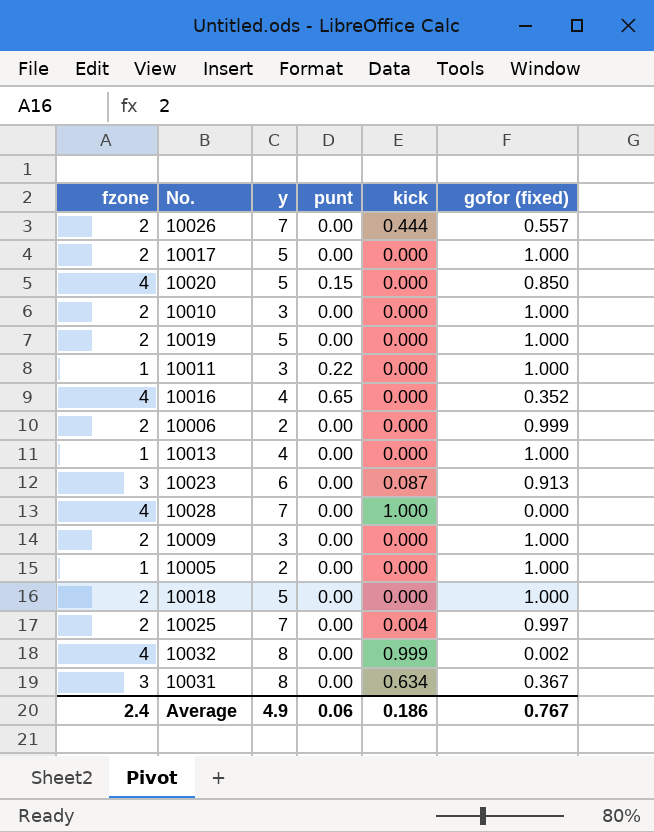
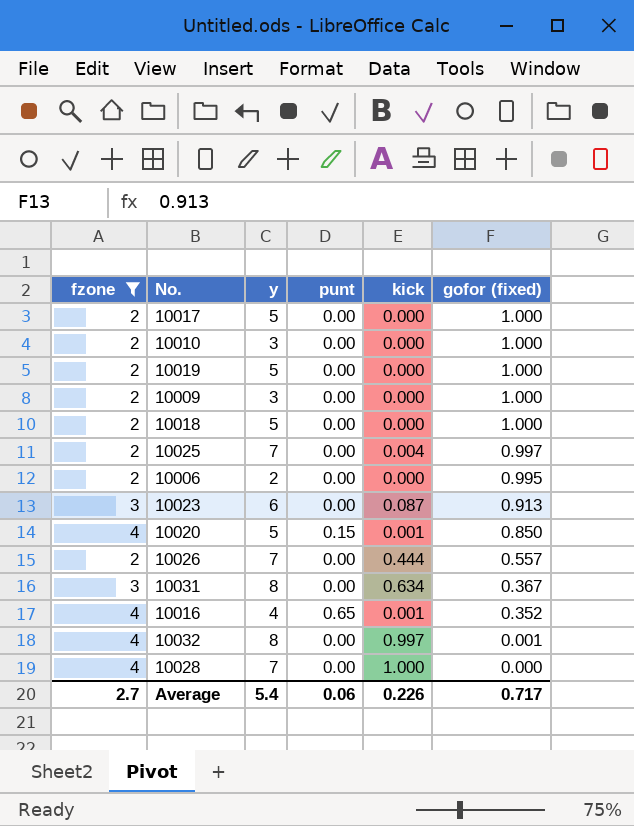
filter: none -> fzone != 1
row order: none -> gofor (fixed) descending
10006 | gofor (fixed): 0.999 -> 0.995
10020 | kick: 0.000 -> 0.001
10016 | kick: 0.000 -> 0.001
10032 | kick: 0.999 -> 0.997
10032 | gofor (fixed): 0.002 -> 0.001
Average | fzone: 2.4 -> 2.7
Average | y: 4.9 -> 5.4
Average | kick: 0.186 -> 0.226
Average | gofor (fixed): 0.767 -> 0.717

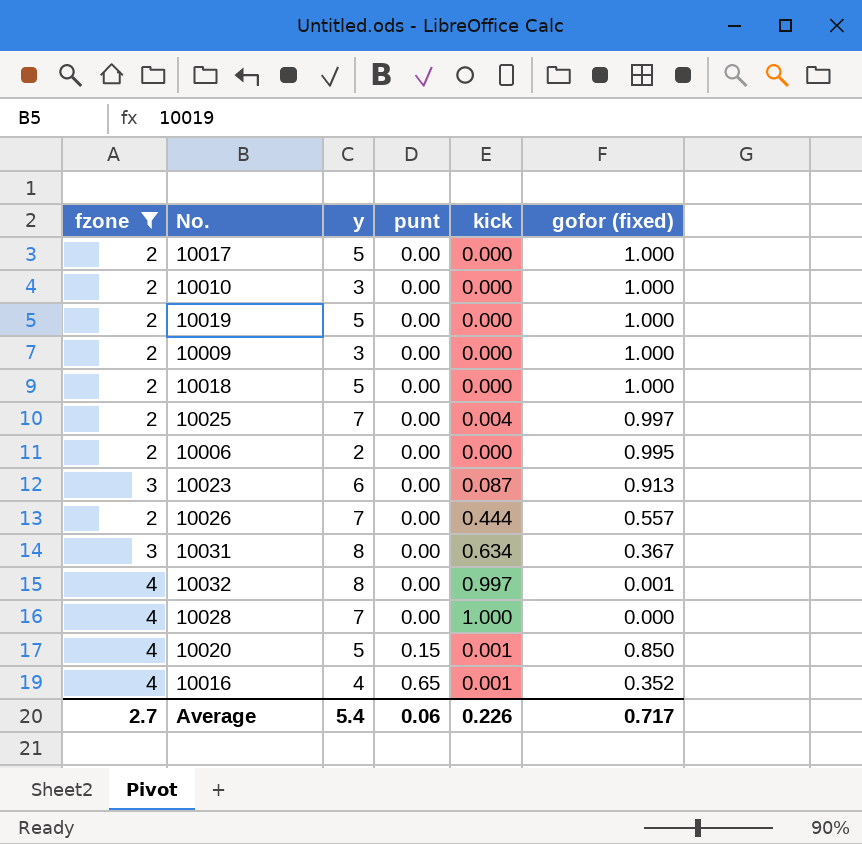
row order: gofor (fixed) descending -> punt ascending

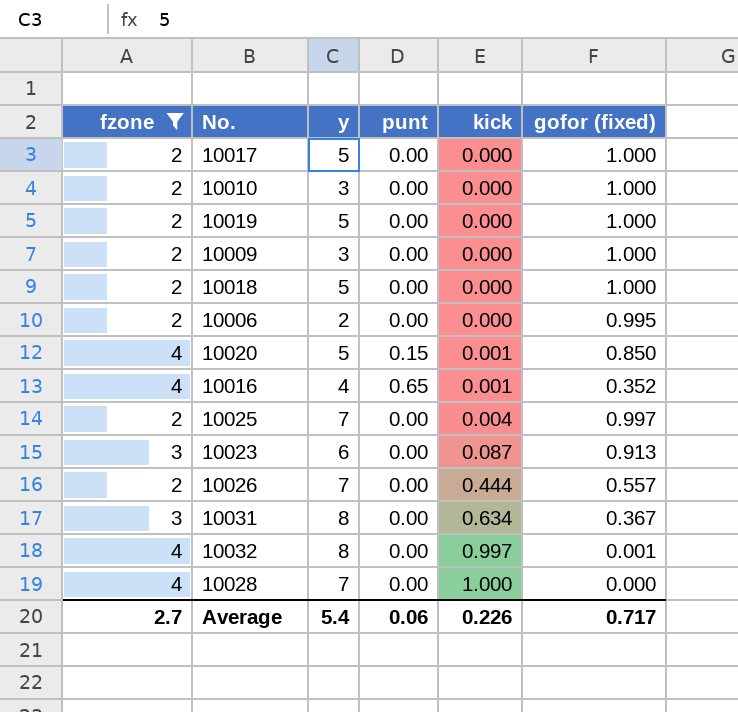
row order: punt ascending -> kick ascending

